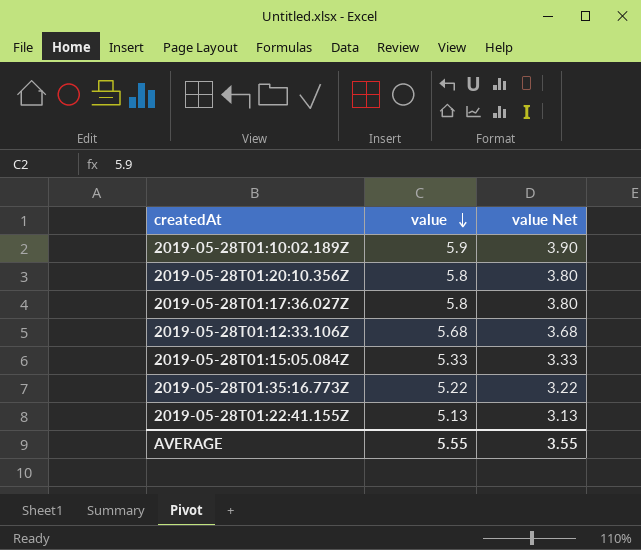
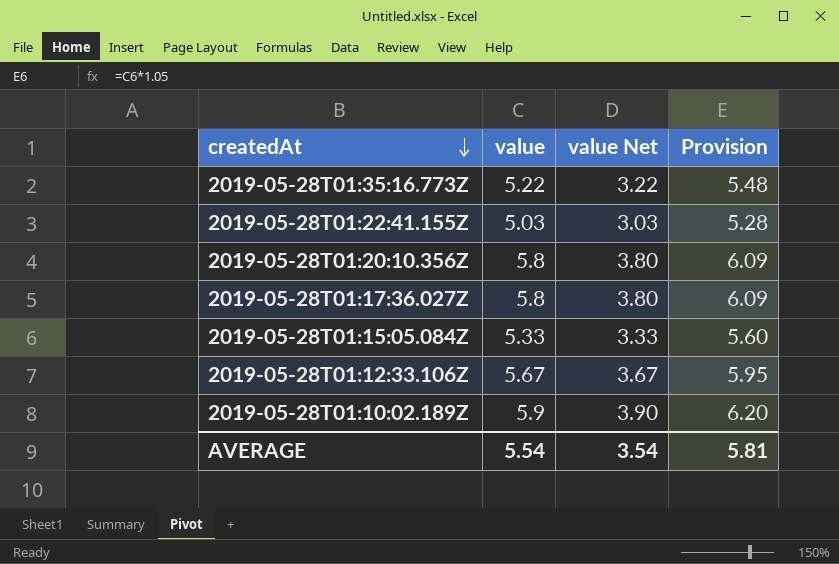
row order: value descending -> createdAt descending
column Provision | formula: none -> [value] * 1.05
2019-05-28T01:22:41.155Z | value: 5.13 -> 5.03
2019-05-28T01:22:41.155Z | value Net: 3.13 -> 3.03
2019-05-28T01:12:33.106Z | value: 5.68 -> 5.67
2019-05-28T01:12:33.106Z | value Net: 3.68 -> 3.67
AVERAGE | value: 5.55 -> 5.54
AVERAGE | value Net: 3.55 -> 3.54

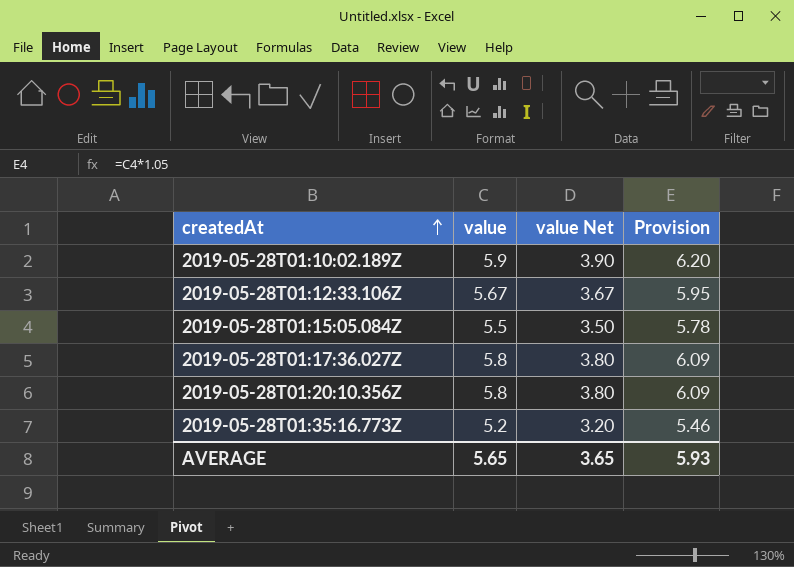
row order: createdAt descending -> createdAt ascending
row 2019-05-28T01:22:41.155Z: 5.03 | 3.03 | 5.28 -> none
2019-05-28T01:15:05.084Z | value: 5.33 -> 5.5
2019-05-28T01:15:05.084Z | value Net: 3.33 -> 3.50
2019-05-28T01:15:05.084Z | Provision: 5.60 -> 5.78
2019-05-28T01:35:16.773Z | value: 5.22 -> 5.2
2019-05-28T01:35:16.773Z | value Net: 3.22 -> 3.20
2019-05-28T01:35:16.773Z | Provision: 5.48 -> 5.46
AVERAGE | value: 5.54 -> 5.65
AVERAGE | value Net: 3.54 -> 3.65
AVERAGE | Provision: 5.81 -> 5.93

